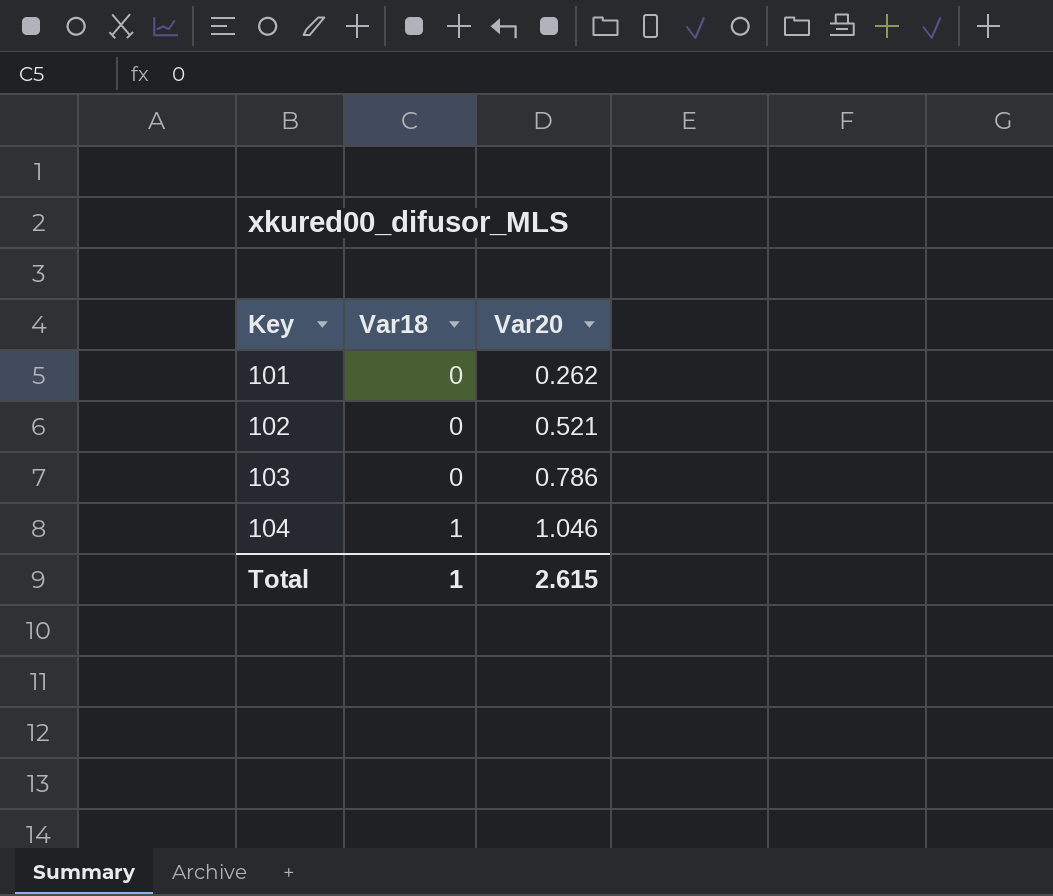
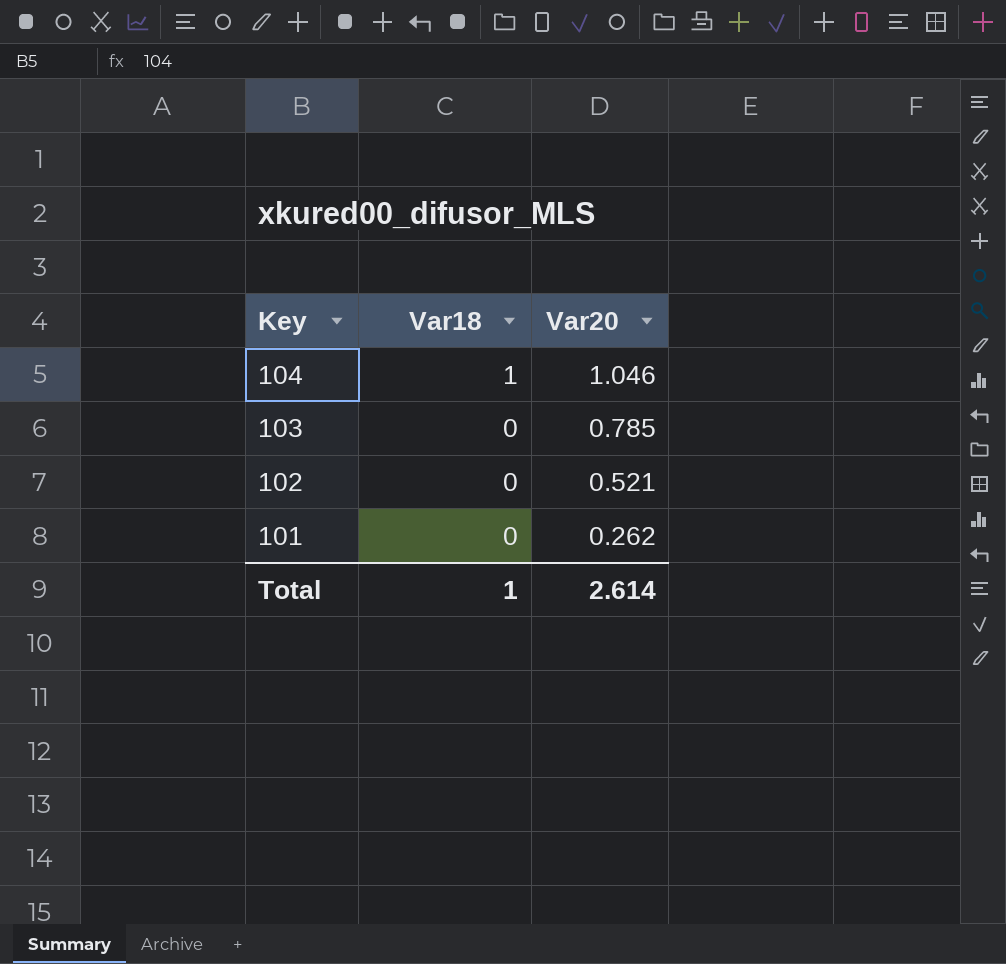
row order: Key ascending -> Key descending
103 | Var20: 0.786 -> 0.785
Total | Var20: 2.615 -> 2.614

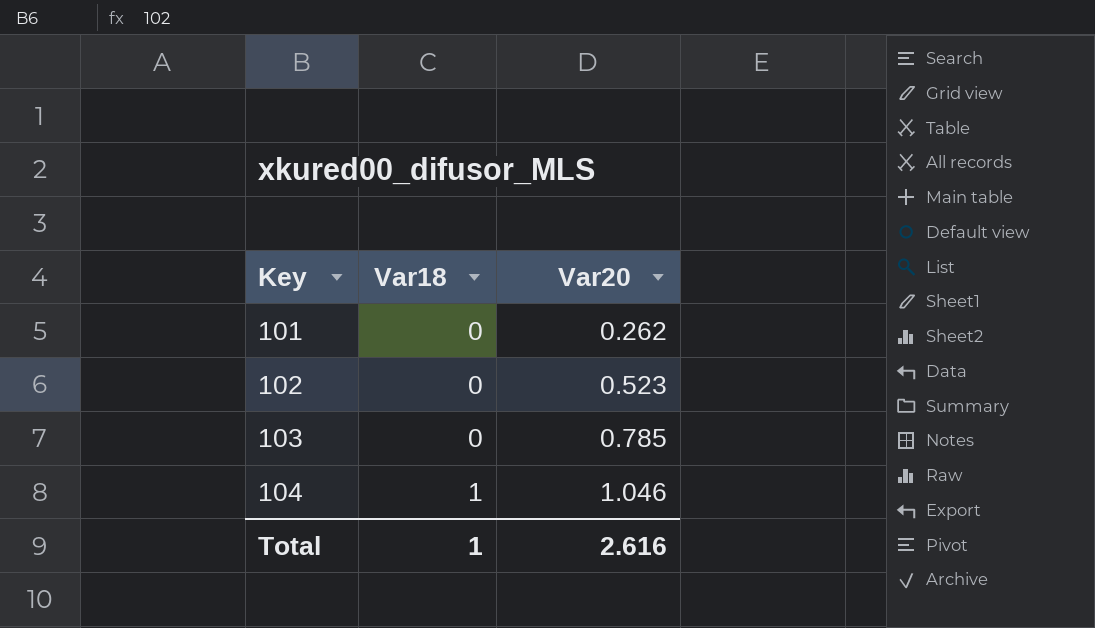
row order: Key descending -> Key ascending
102 | Var20: 0.521 -> 0.523
Total | Var20: 2.614 -> 2.616

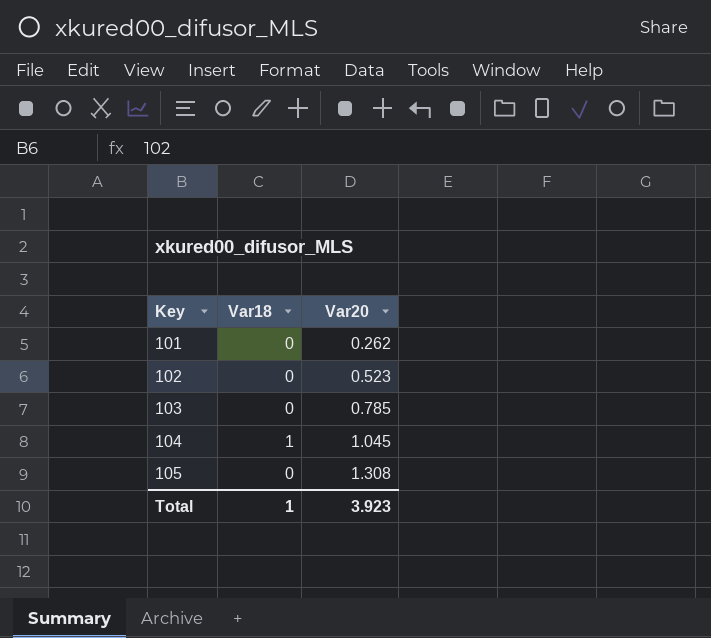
104 | Var20: 1.046 -> 1.045
row 105: none -> 0 | 1.308
Total | Var20: 2.616 -> 3.923

